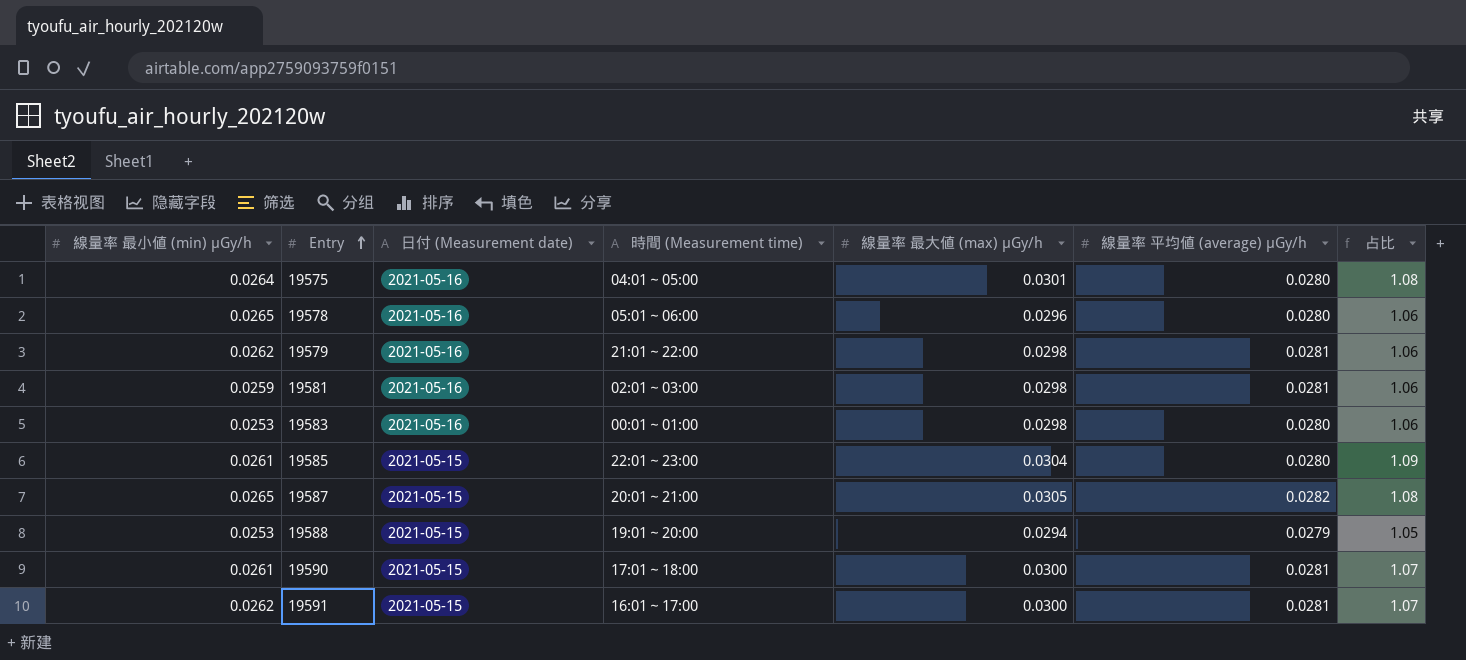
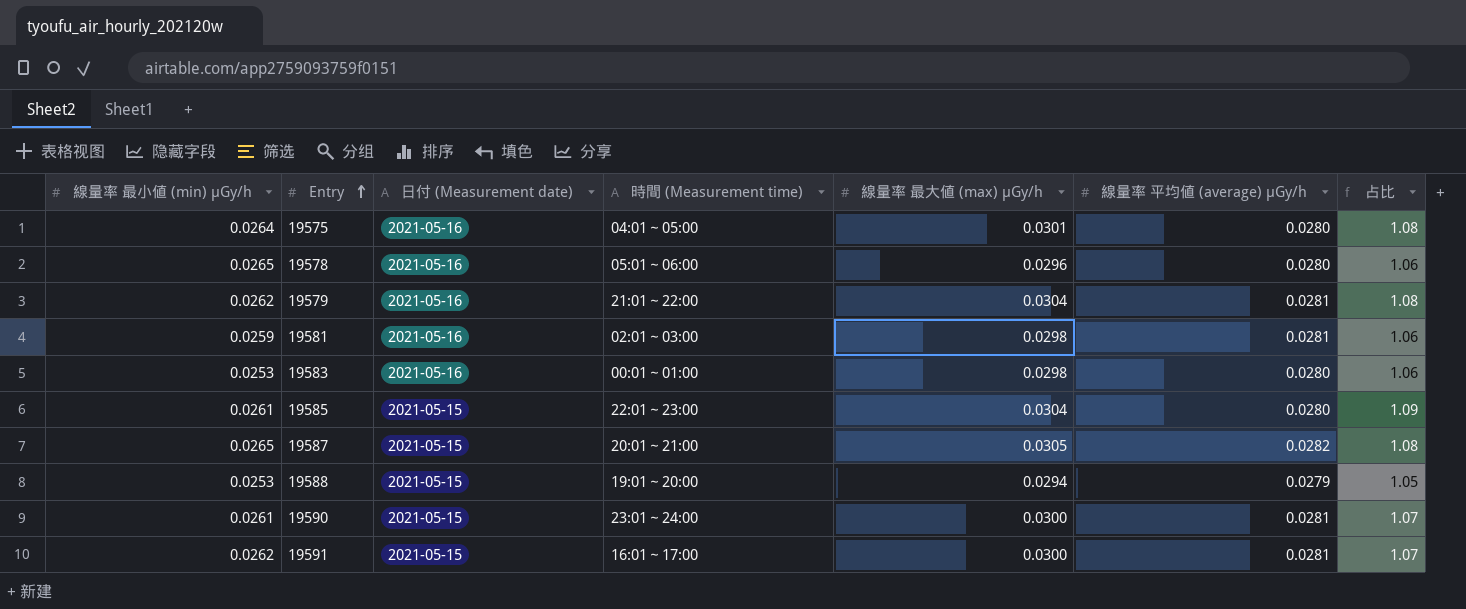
19579 | 線量率 最大値 (max) μGy/h: 0.0298 -> 0.0304
19579 | 占比: 1.06 -> 1.08
19590 | 時間 (Measurement time): 17:01～18:00 -> 23:01～24:00

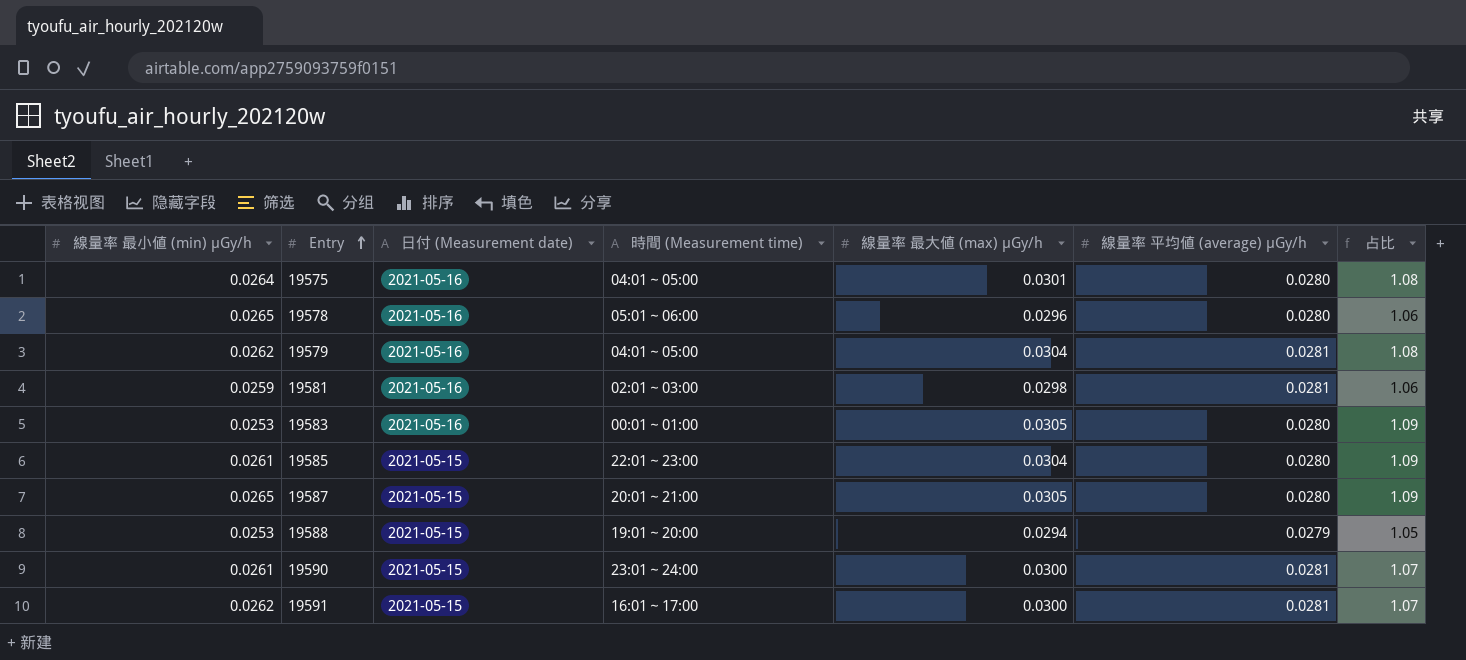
19579 | 時間 (Measurement time): 21:01～22:00 -> 04:01～05:00
19583 | 線量率 最大値 (max) μGy/h: 0.0298 -> 0.0305
19583 | 占比: 1.06 -> 1.09
19587 | 線量率 平均値 (average) μGy/h: 0.0282 -> 0.0280
19587 | 占比: 1.08 -> 1.09

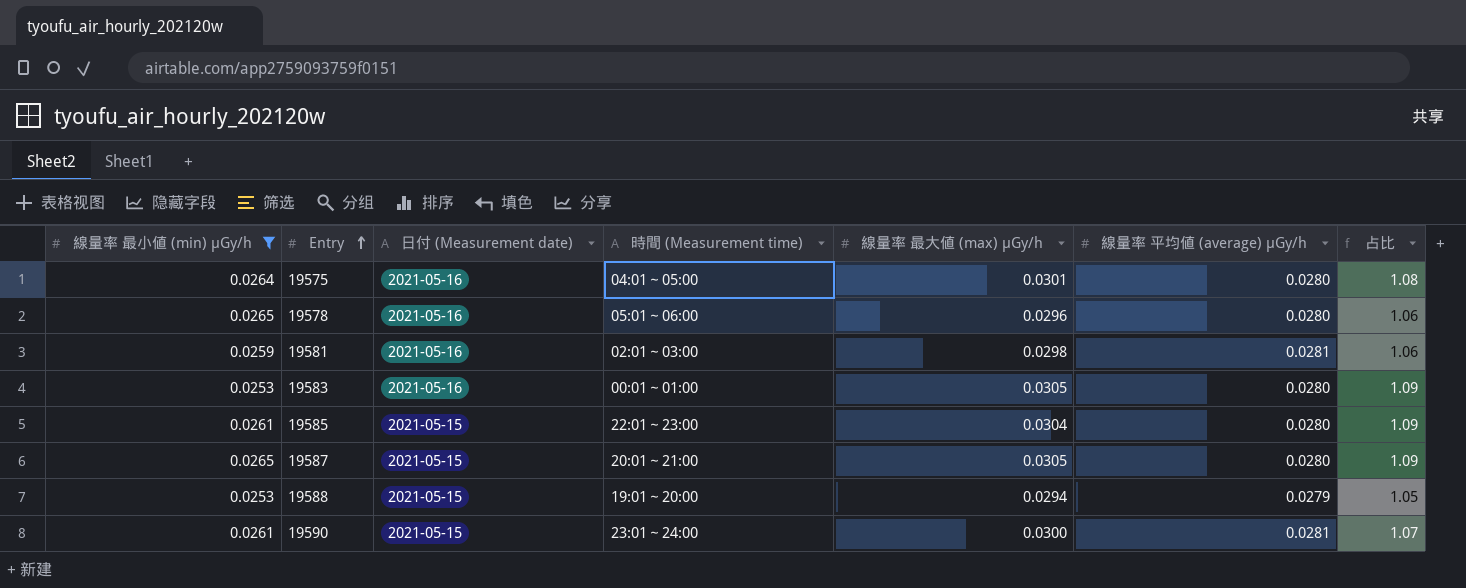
filter: none -> 線量率 最小値 (min) μGy/h != 0.0262

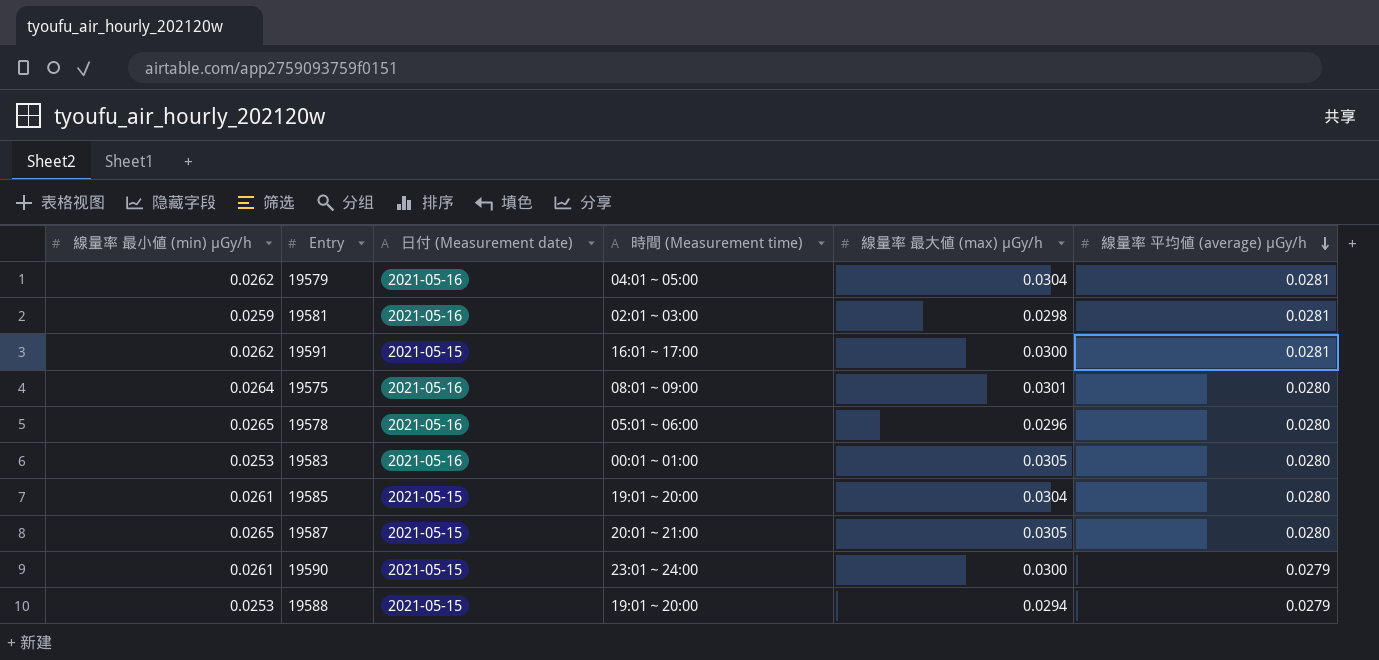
filter: 線量率 最小値 (min) μGy/h != 0.0262 -> none
row order: Entry ascending -> 線量率 平均値 (average) μGy/h descending
column 占比 | formula: [線量率 最大値 (max) μGy/h] / [線量率 平均値 (average) μGy/h] -> none
19575 | 時間 (Measurement time): 04:01～05:00 -> 08:01～09:00
19585 | 時間 (Measurement time): 22:01～23:00 -> 19:01～20:00
19590 | 線量率 平均値 (average) μGy/h: 0.0281 -> 0.0279

